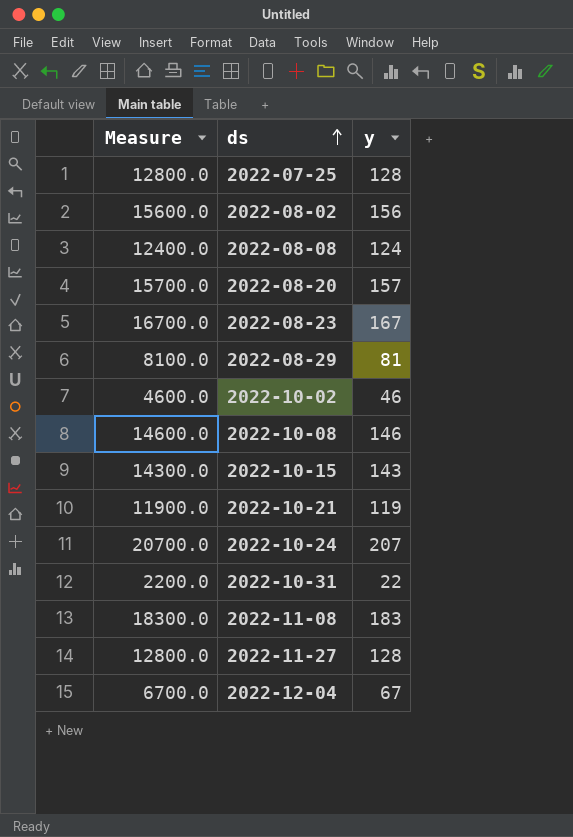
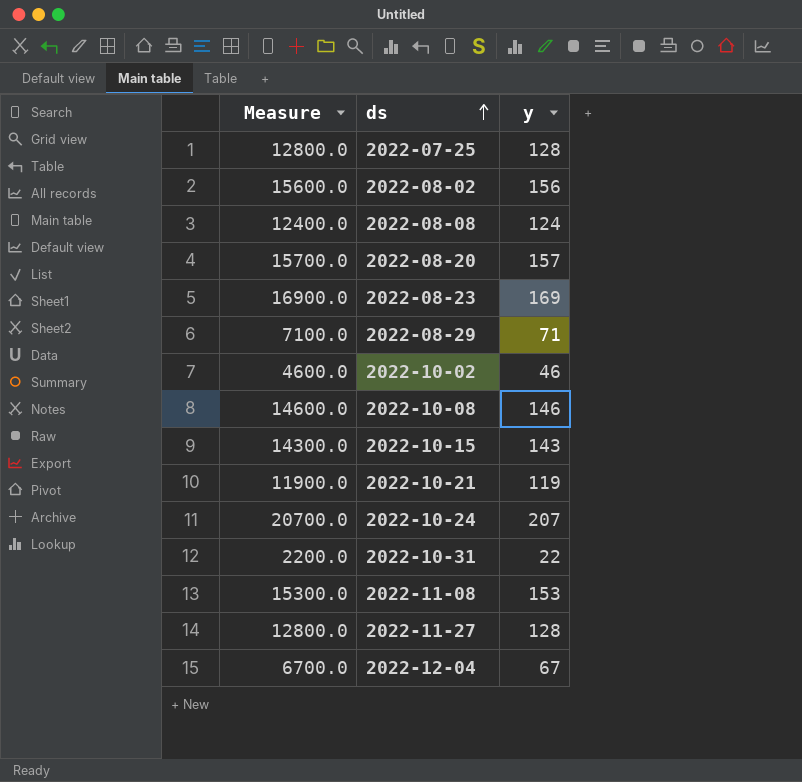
2022-08-23 | Measure: 16700.0 -> 16900.0
2022-08-23 | y: 167 -> 169
2022-08-29 | Measure: 8100.0 -> 7100.0
2022-08-29 | y: 81 -> 71
2022-11-08 | Measure: 18300.0 -> 15300.0
2022-11-08 | y: 183 -> 153

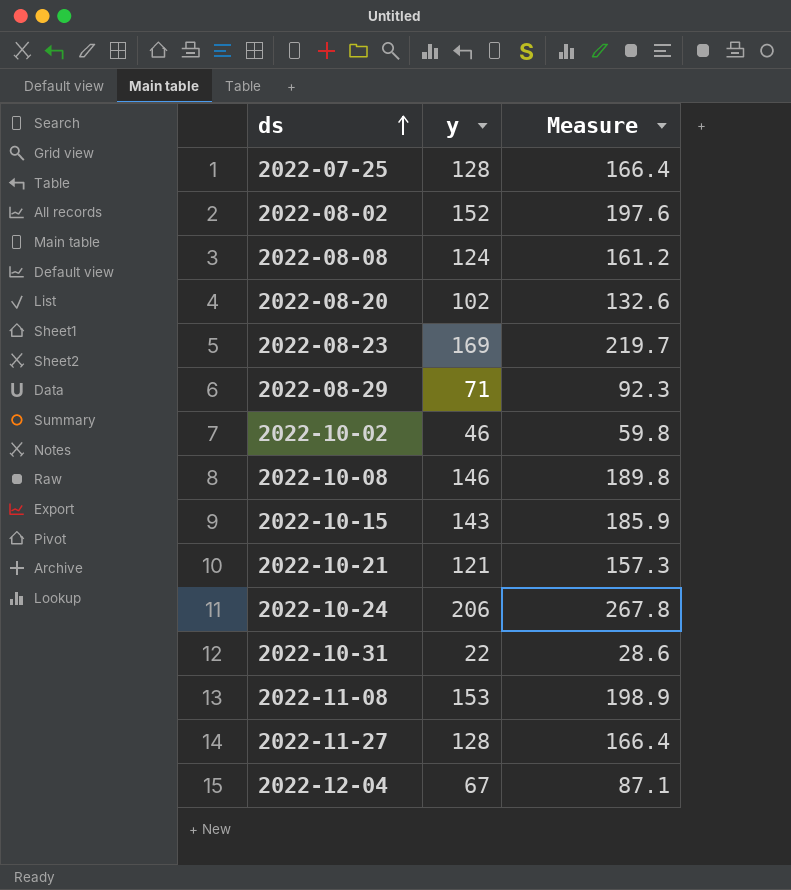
column Measure | formula: [y] * 100 -> [y] * 1.3
column Measure | position: 1 -> 3
2022-08-02 | y: 156 -> 152
2022-08-20 | y: 157 -> 102
2022-10-21 | y: 119 -> 121
2022-10-24 | y: 207 -> 206

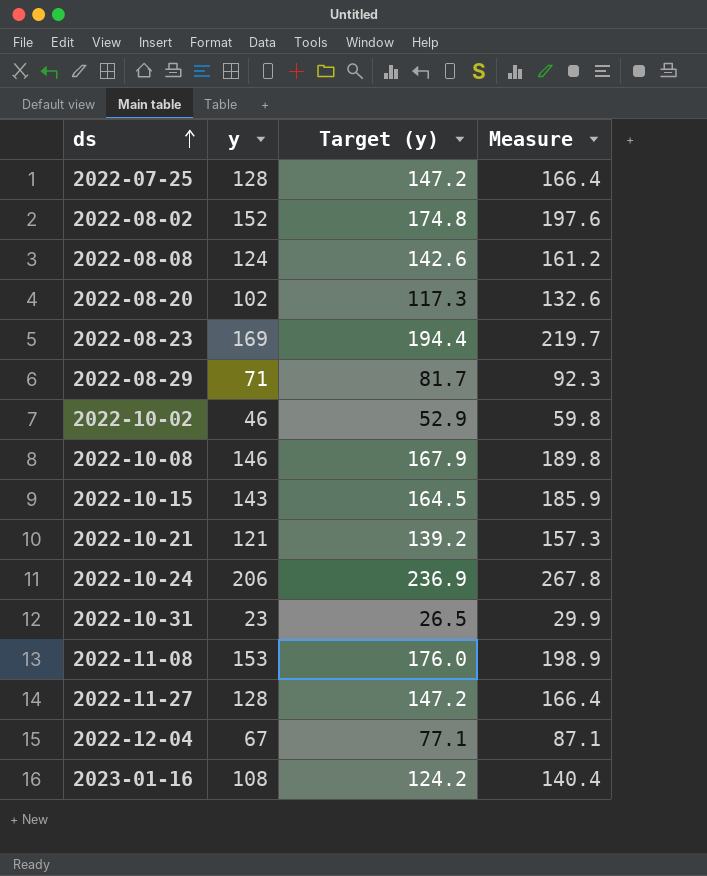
column Target (y) | formula: none -> [y] * 1.15
2022-10-31 | y: 22 -> 23
2022-10-31 | Measure: 28.6 -> 29.9
row 2023-01-16: none -> 108 | 124.2 | 140.4

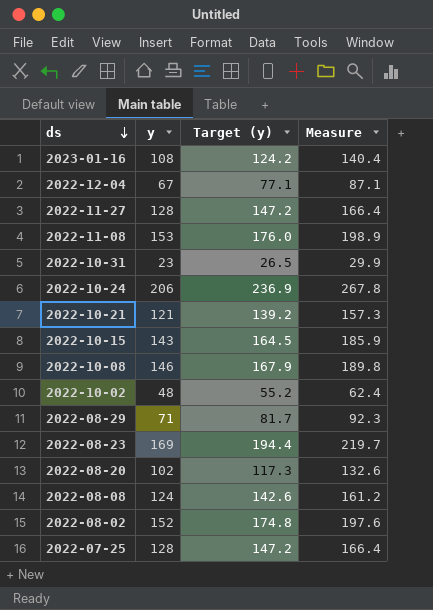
row order: ds ascending -> ds descending
2022-10-02 | y: 46 -> 48
2022-10-02 | Target (y): 52.9 -> 55.2
2022-10-02 | Measure: 59.8 -> 62.4

